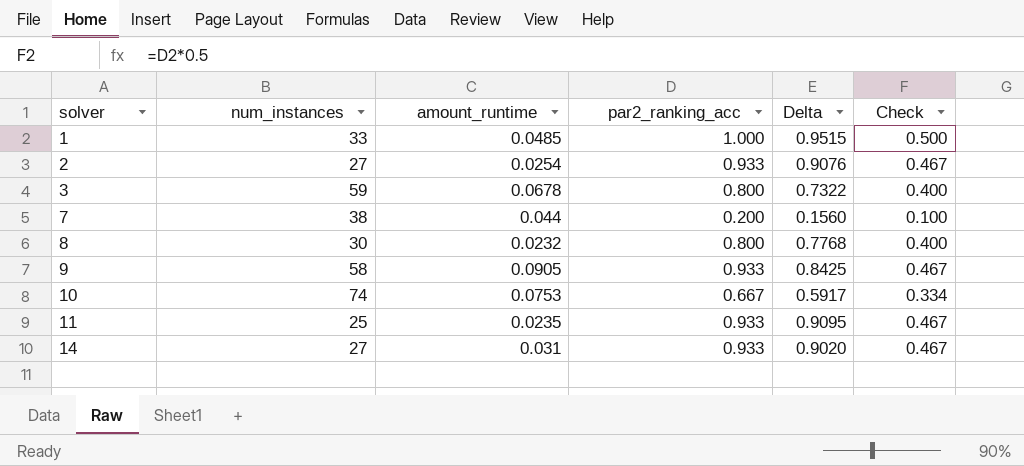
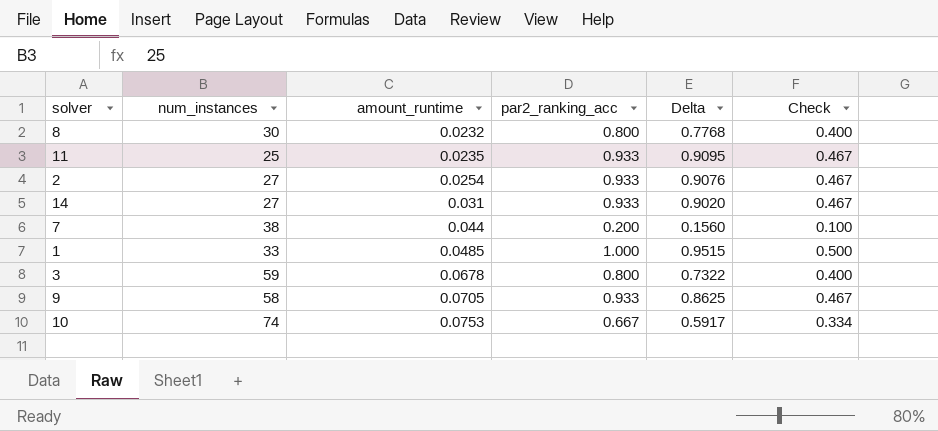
row order: solver ascending -> amount_runtime ascending
9 | amount_runtime: 0.0905 -> 0.0705
9 | Delta: 0.8425 -> 0.8625

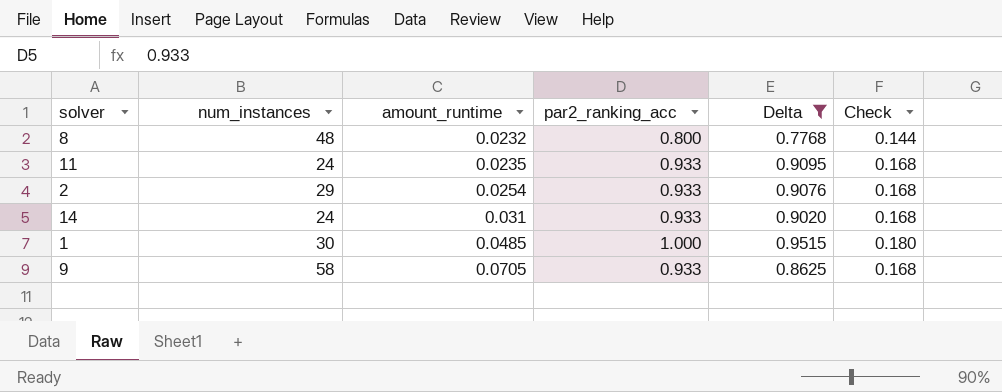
filter: none -> Delta >= 0.7768
column Check | formula: [par2_ranking_acc] * 0.5 -> [par2_ranking_acc] * 0.18
8 | num_instances: 30 -> 48
11 | num_instances: 25 -> 24
2 | num_instances: 27 -> 29
14 | num_instances: 27 -> 24
1 | num_instances: 33 -> 30

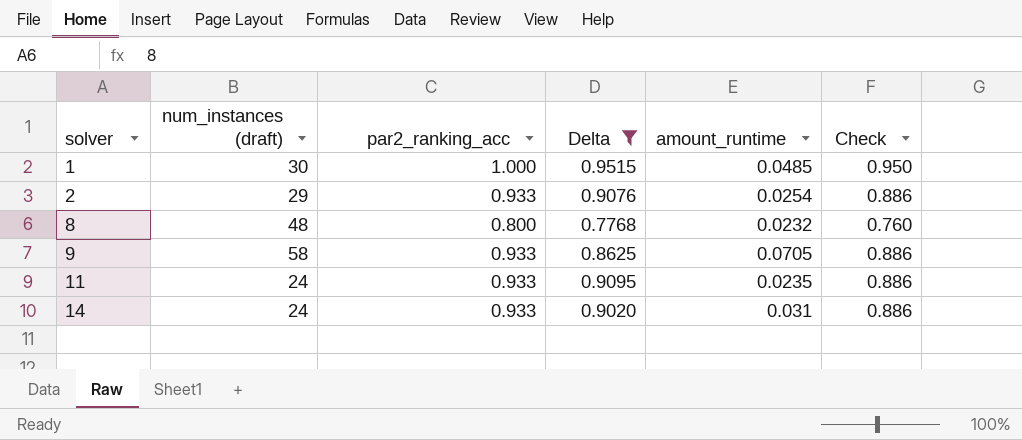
row order: amount_runtime ascending -> solver ascending
column name: num_instances -> num_instances (draft)
column amount_runtime | position: 3 -> 5
column Check | formula: [par2_ranking_acc] * 0.18 -> [par2_ranking_acc] * 0.95

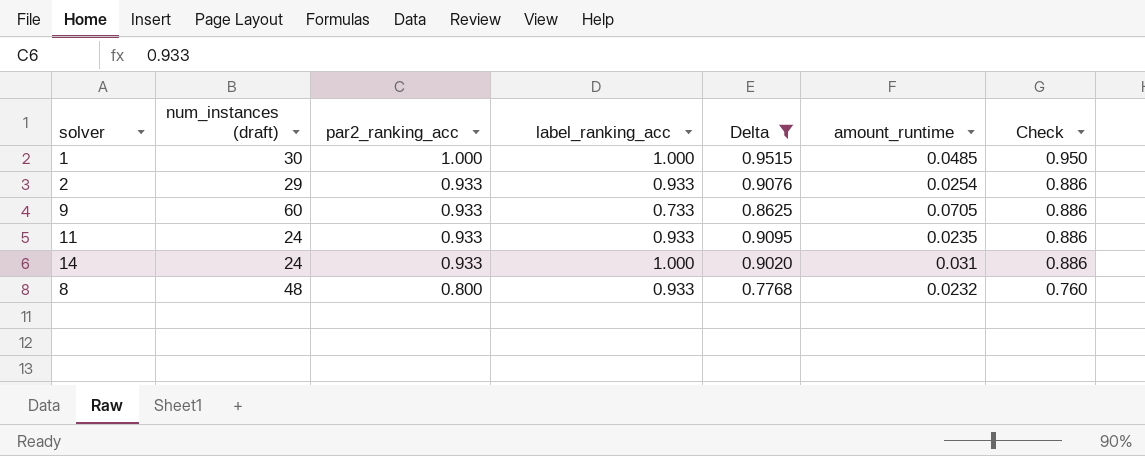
row order: solver ascending -> par2_ranking_acc descending
column label_ranking_acc | position: none -> 4
9 | num_instances (draft): 58 -> 60

